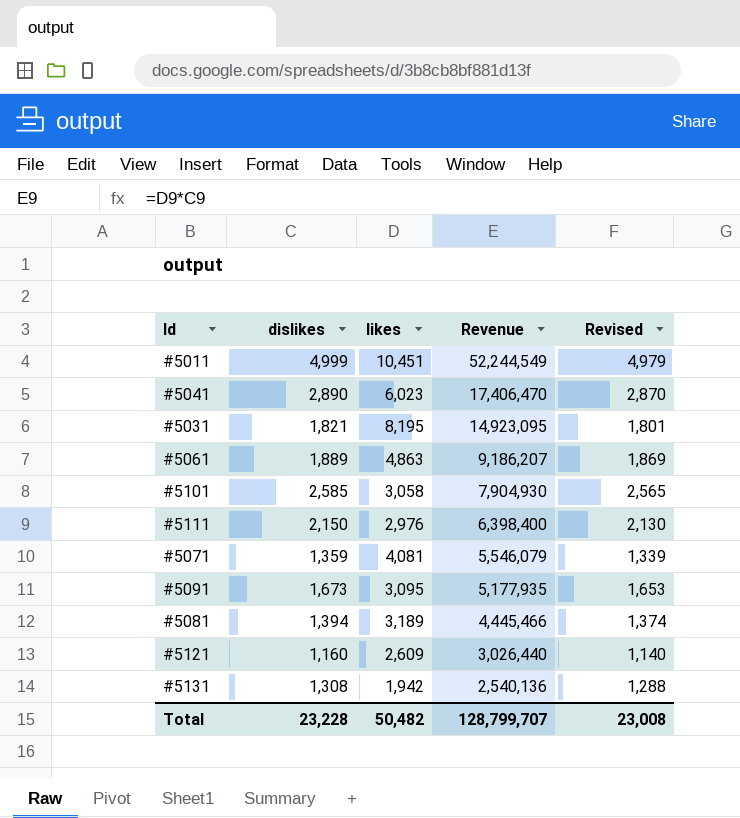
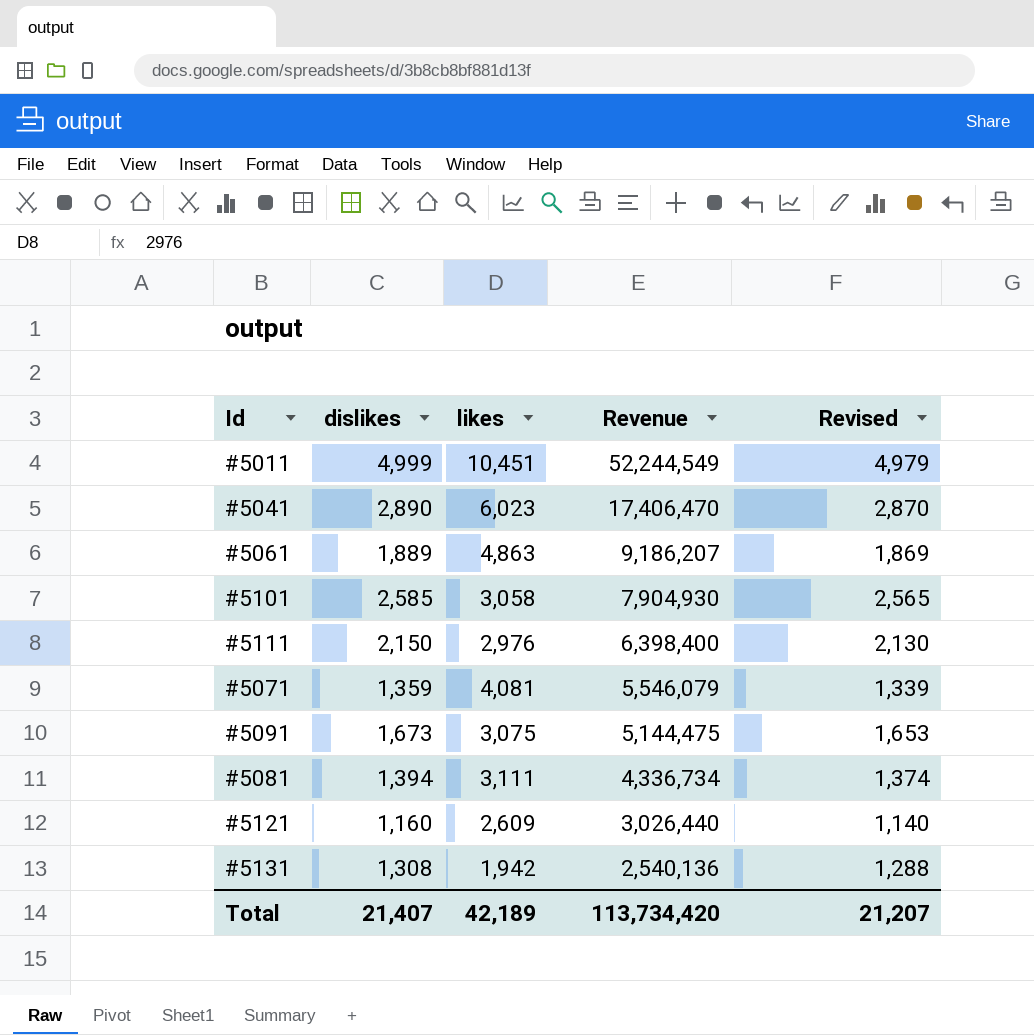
row #5031: 1,821 | 8,195 | 14,923,095 | 1,801 -> none
#5091 | likes: 3,095 -> 3,075
#5091 | Revenue: 5,177,935 -> 5,144,475
#5081 | likes: 3,189 -> 3,111
#5081 | Revenue: 4,445,466 -> 4,336,734
Total | dislikes: 23,228 -> 21,407
Total | likes: 50,482 -> 42,189
Total | Revenue: 128,799,707 -> 113,734,420
Total | Revised: 23,008 -> 21,207

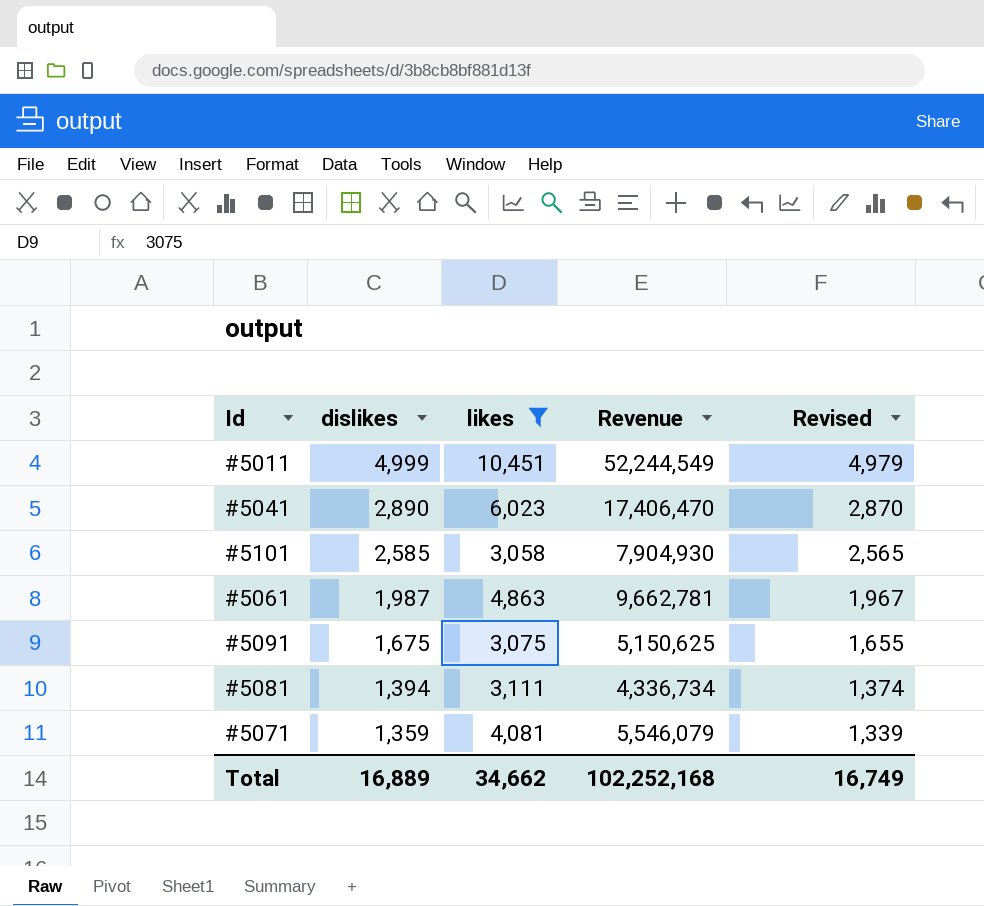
filter: none -> likes >= 3,058
row order: Revenue descending -> dislikes descending
#5061 | dislikes: 1,889 -> 1,987
#5061 | Revenue: 9,186,207 -> 9,662,781
#5061 | Revised: 1,869 -> 1,967
#5091 | dislikes: 1,673 -> 1,675
#5091 | Revenue: 5,144,475 -> 5,150,625
#5091 | Revised: 1,653 -> 1,655
Total | dislikes: 21,407 -> 16,889
Total | likes: 42,189 -> 34,662
Total | Revenue: 113,734,420 -> 102,252,168
Total | Revised: 21,207 -> 16,749

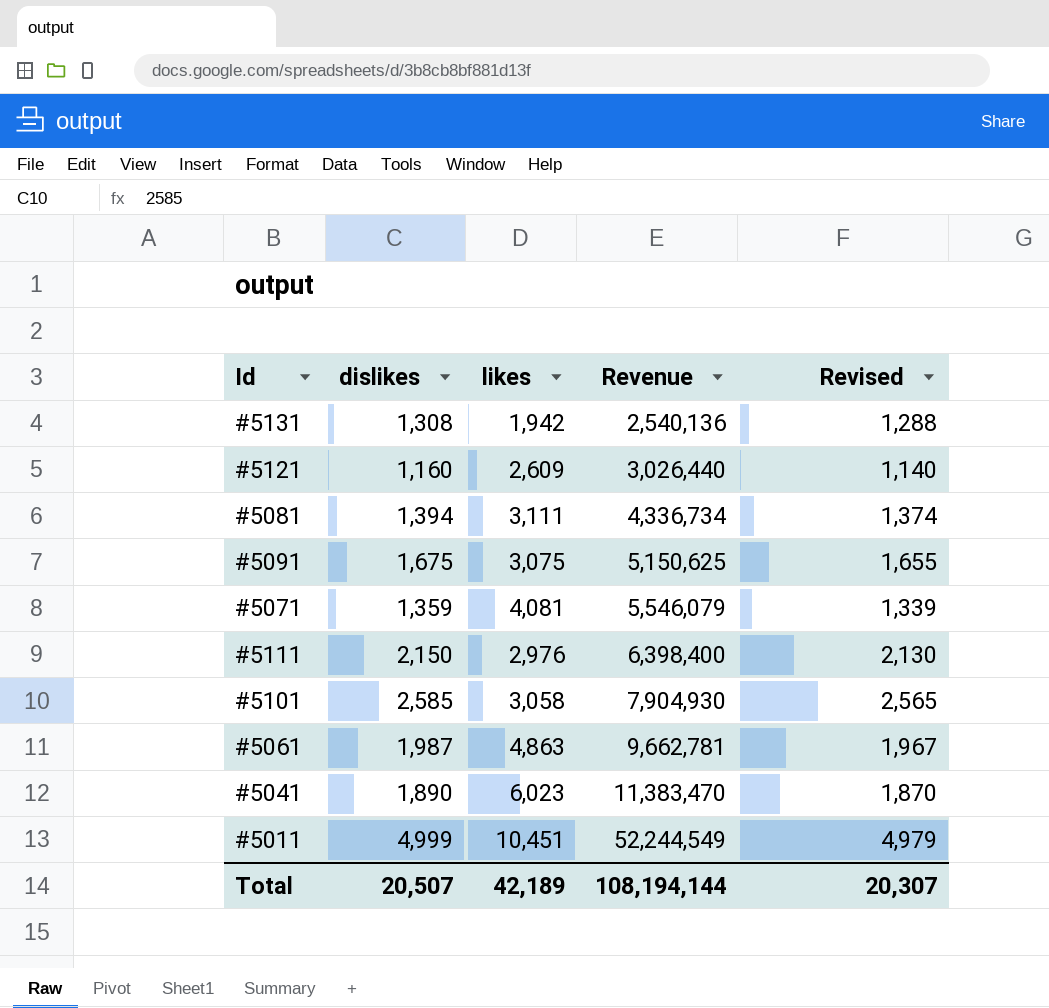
filter: likes >= 3,058 -> none
row order: dislikes descending -> Revenue ascending
#5041 | dislikes: 2,890 -> 1,890
#5041 | Revenue: 17,406,470 -> 11,383,470
#5041 | Revised: 2,870 -> 1,870
Total | dislikes: 16,889 -> 20,507
Total | likes: 34,662 -> 42,189
Total | Revenue: 102,252,168 -> 108,194,144
Total | Revised: 16,749 -> 20,307

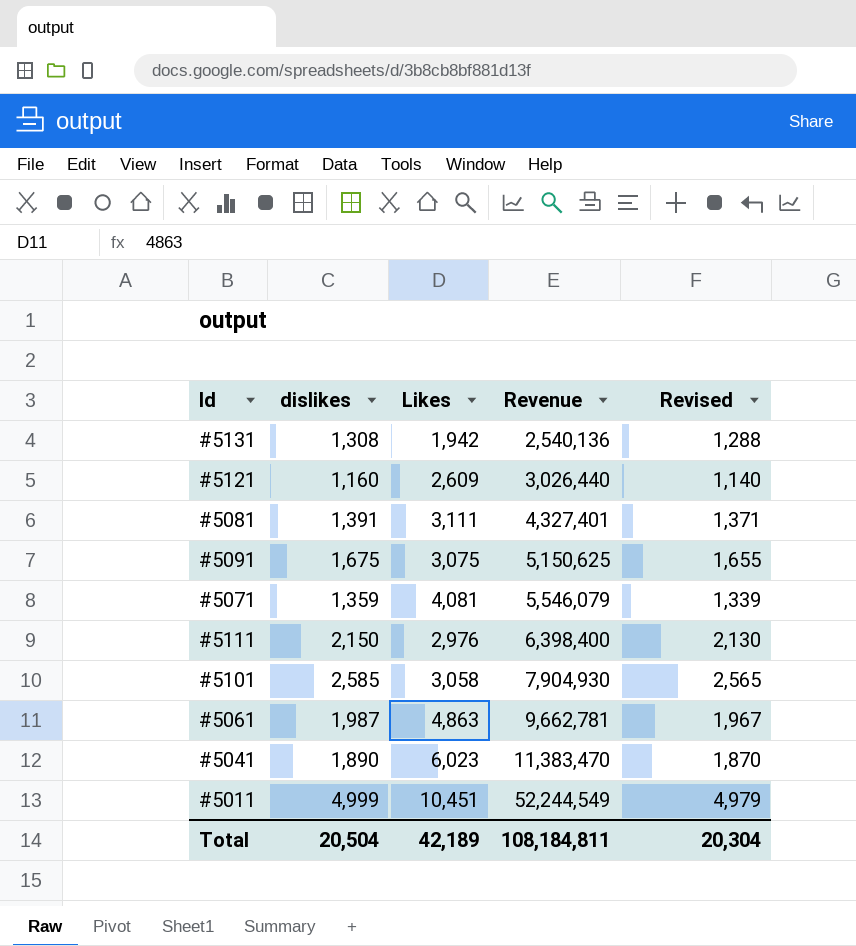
column name: likes -> Likes
#5081 | dislikes: 1,394 -> 1,391
#5081 | Revenue: 4,336,734 -> 4,327,401
#5081 | Revised: 1,374 -> 1,371
Total | dislikes: 20,507 -> 20,504
Total | Revenue: 108,194,144 -> 108,184,811
Total | Revised: 20,307 -> 20,304

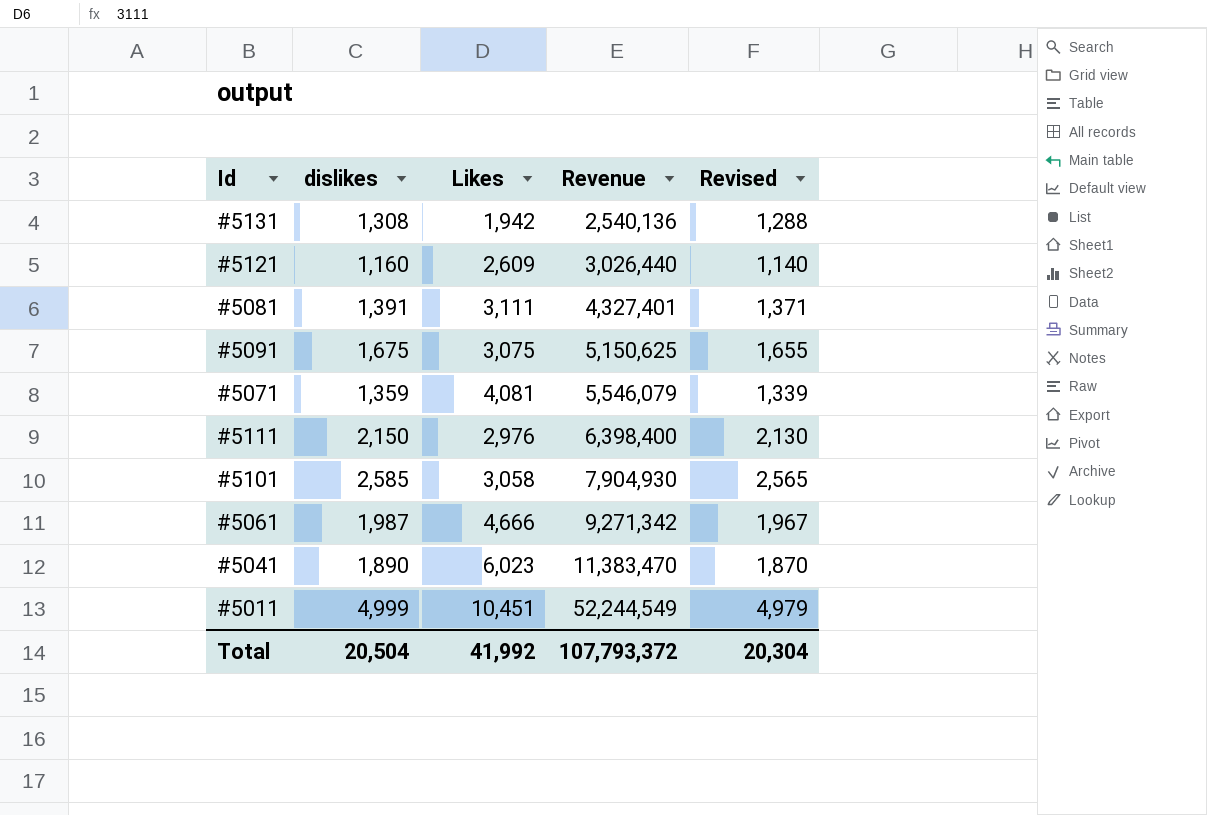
#5061 | Likes: 4,863 -> 4,666
#5061 | Revenue: 9,662,781 -> 9,271,342
Total | Likes: 42,189 -> 41,992
Total | Revenue: 108,184,811 -> 107,793,372

